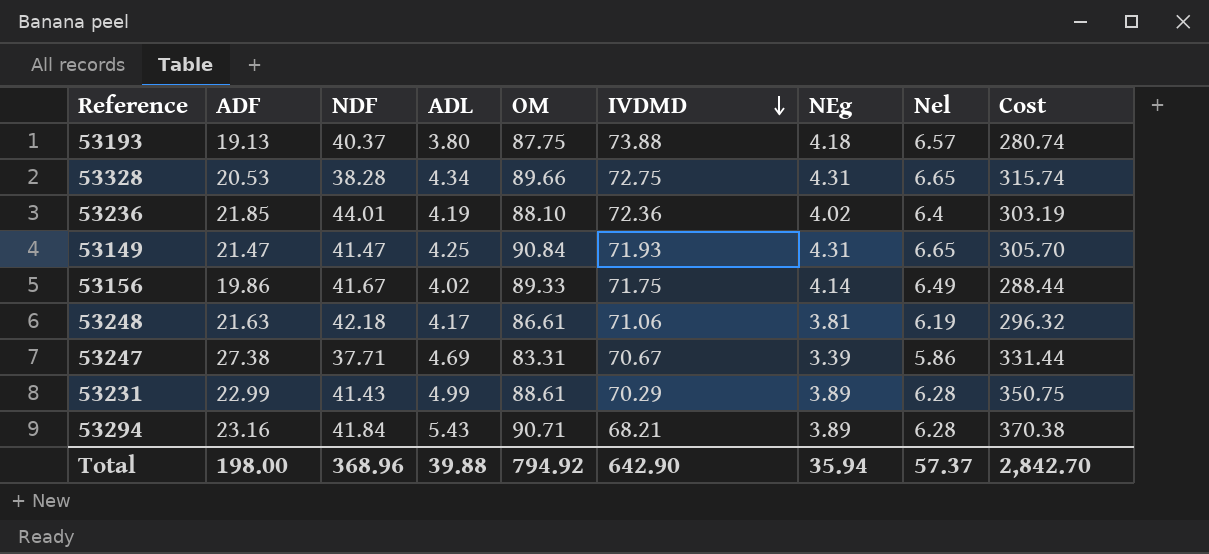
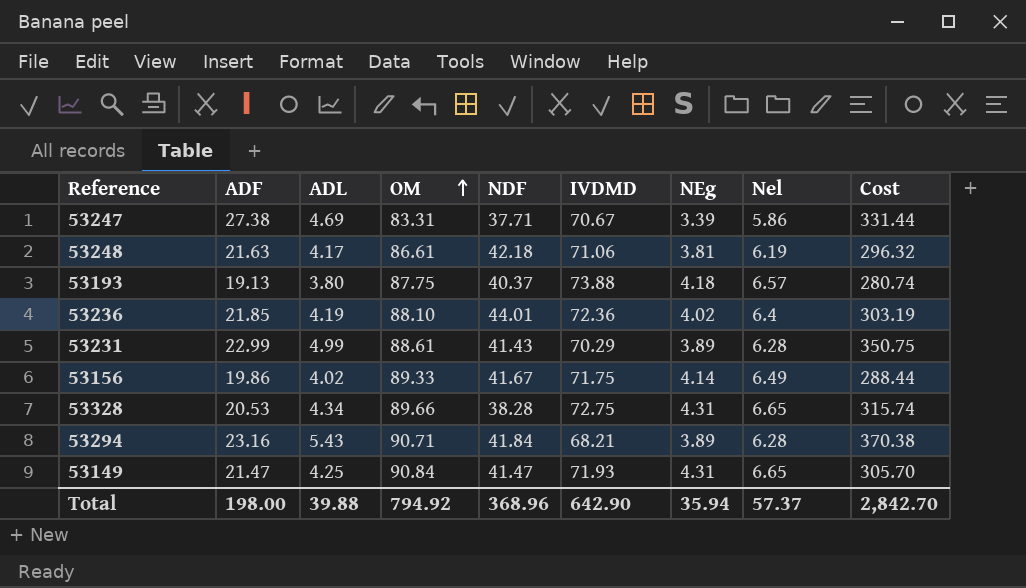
row order: IVDMD descending -> OM ascending
column NDF | position: 3 -> 5

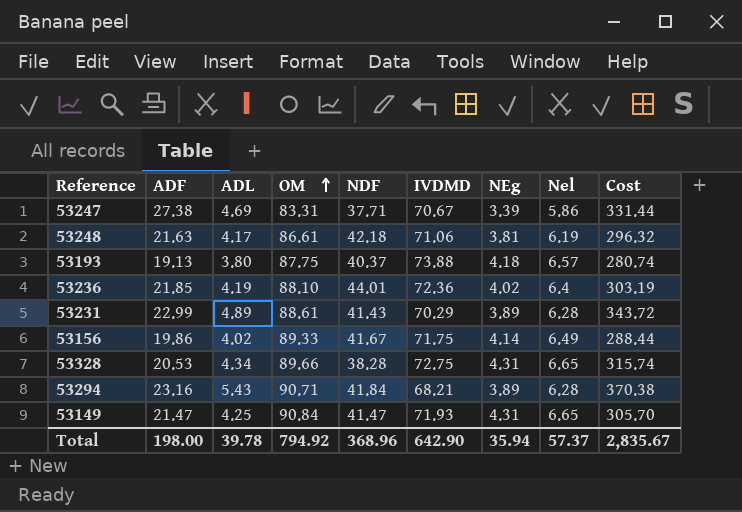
53231 | ADL: 4.99 -> 4.89
53231 | Cost: 350.75 -> 343.72
Total | ADL: 39.88 -> 39.78
Total | Cost: 2,842.70 -> 2,835.67

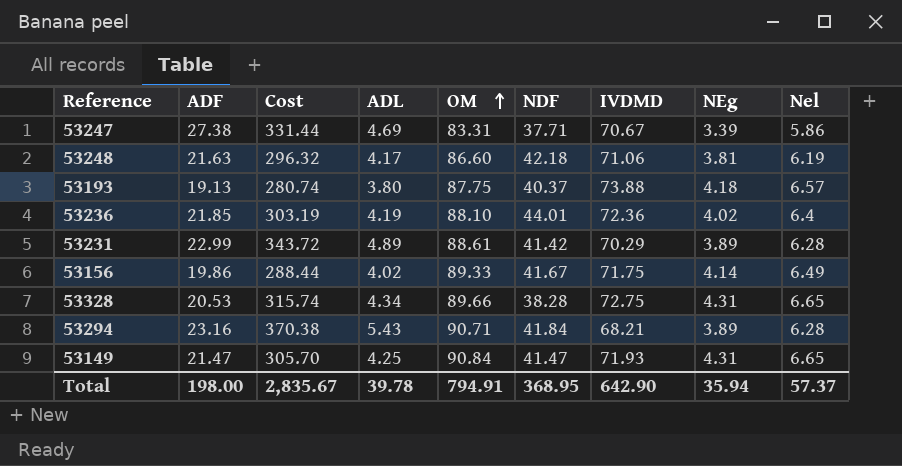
column Cost | position: 9 -> 3
53248 | OM: 86.61 -> 86.60
53231 | NDF: 41.43 -> 41.42
Total | OM: 794.92 -> 794.91
Total | NDF: 368.96 -> 368.95

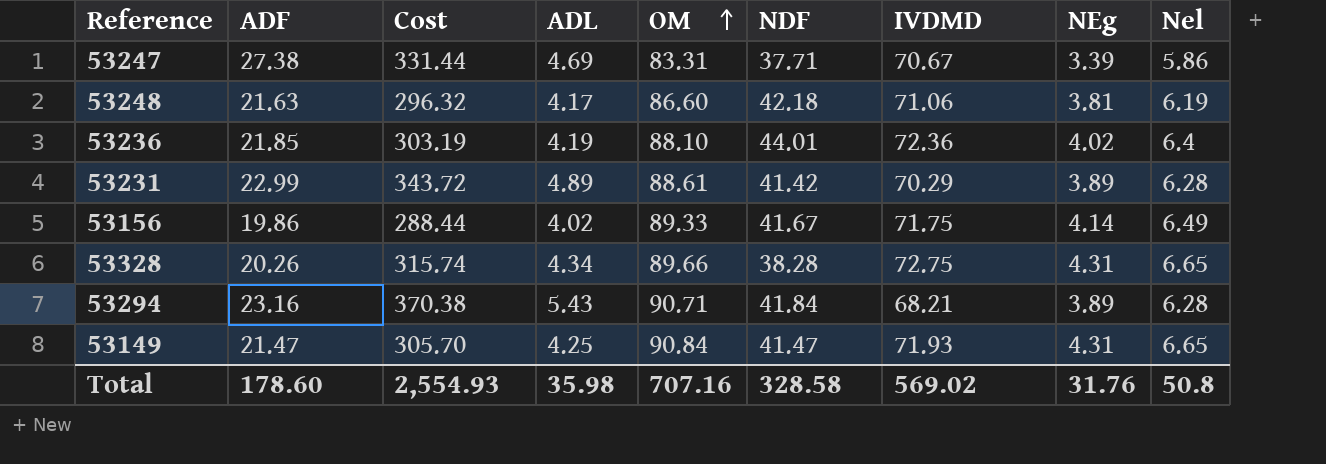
row 53193: 19.13 | 280.74 | 3.80 | 87.75 | 40.37 | 73.88 | 4.18 | 6.57 -> none
53328 | ADF: 20.53 -> 20.26
Total | ADF: 198.00 -> 178.60
Total | Cost: 2,835.67 -> 2,554.93
Total | ADL: 39.78 -> 35.98
Total | OM: 794.91 -> 707.16
Total | NDF: 368.95 -> 328.58
Total | IVDMD: 642.90 -> 569.02
Total | NEg: 35.94 -> 31.76
Total | Nel: 57.37 -> 50.8

